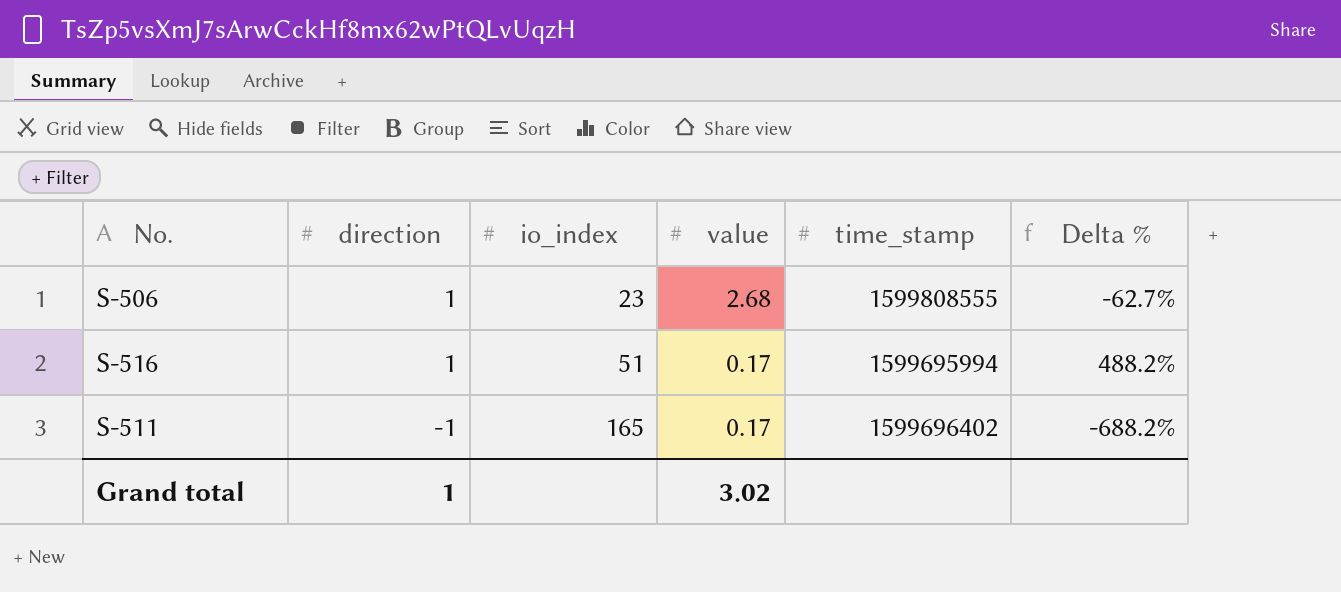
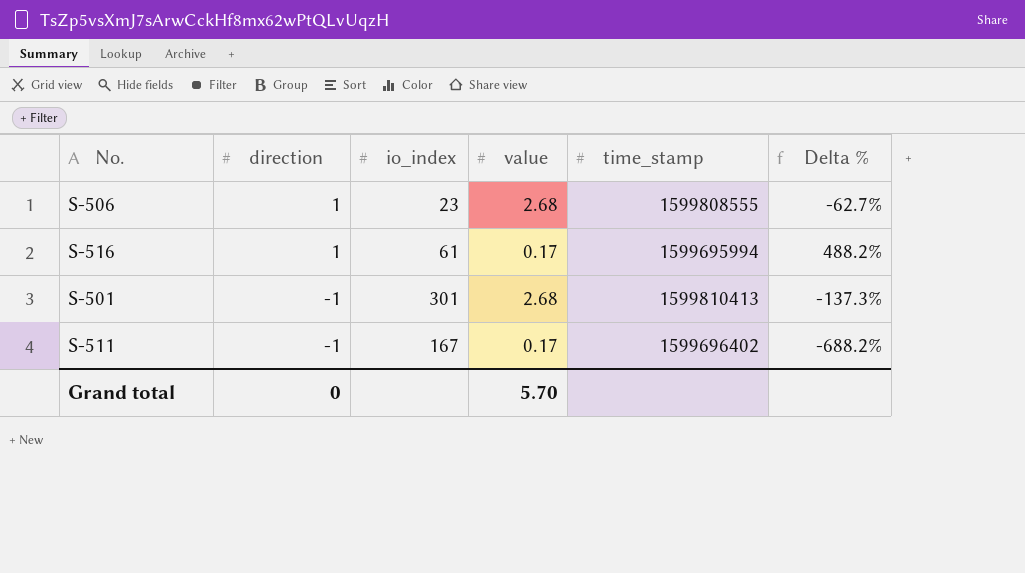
S-516 | io_index: 51 -> 61
row S-501: none -> -1 | 301 | 2.68 | 1599810413 | -137.3%
S-511 | io_index: 165 -> 167
Grand total | direction: 1 -> 0
Grand total | value: 3.02 -> 5.70

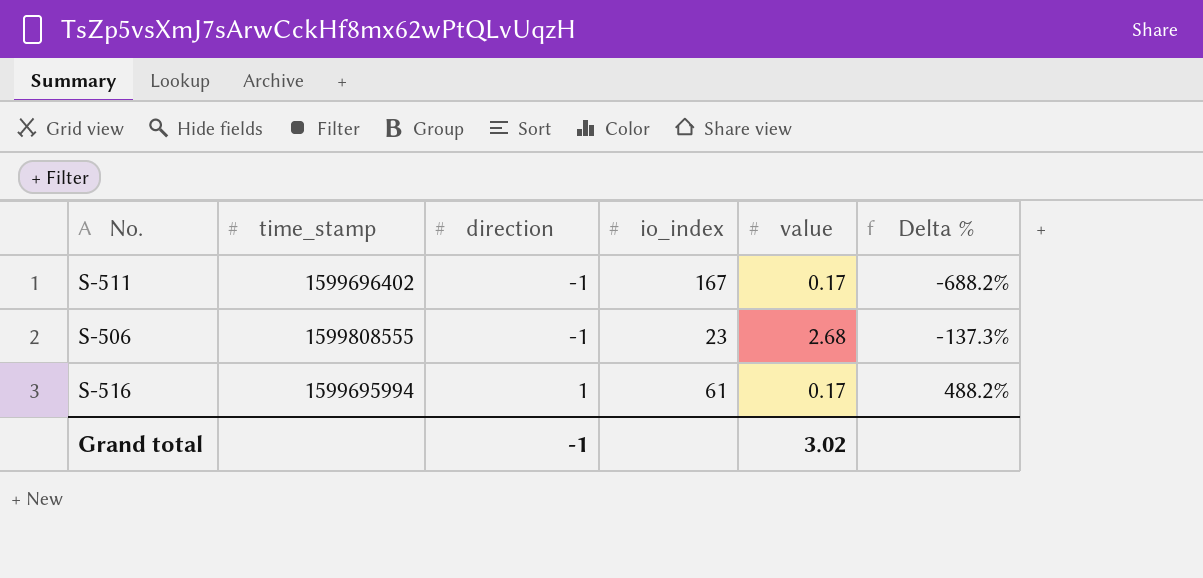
row order: direction descending -> direction ascending
column time_stamp | position: 5 -> 2
row S-501: -1 | 301 | 2.68 | 1599810413 | -137.3% -> none
S-506 | direction: 1 -> -1
S-506 | Delta %: -62.7% -> -137.3%
Grand total | direction: 0 -> -1
Grand total | value: 5.70 -> 3.02

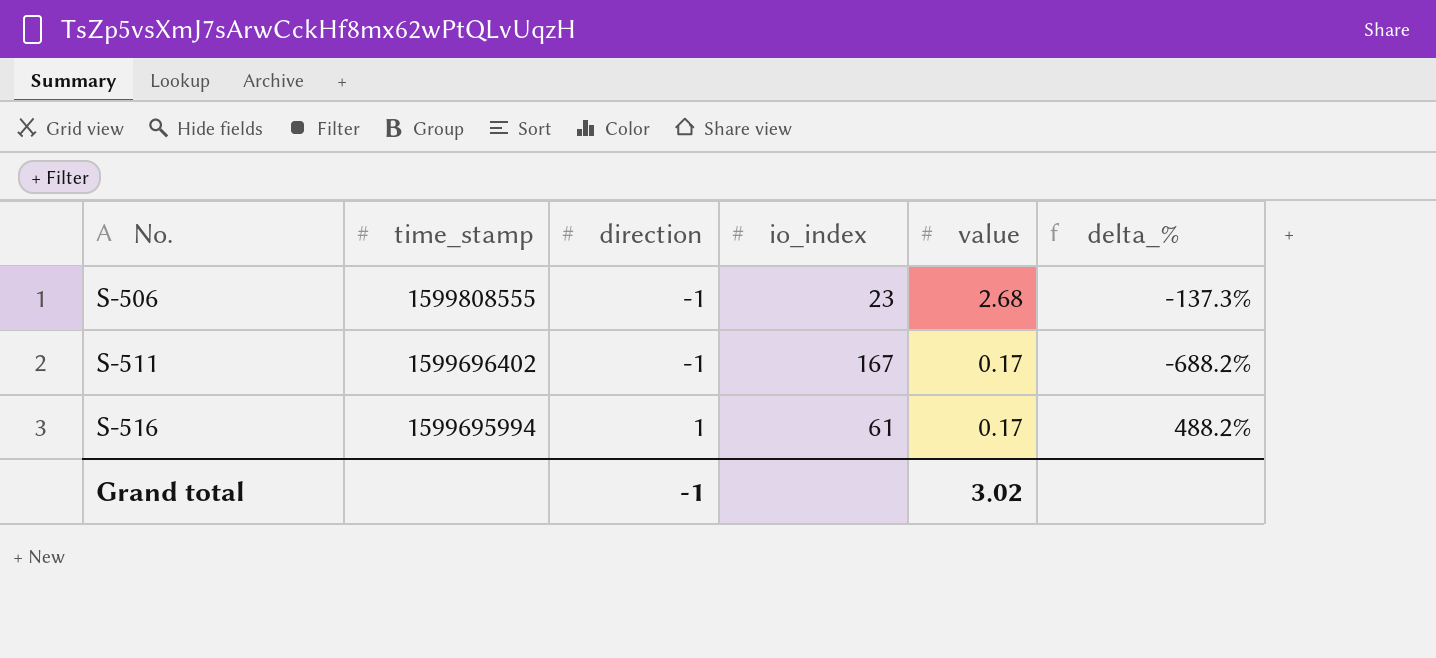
row order: direction ascending -> No. ascending
column name: Delta % -> delta_%

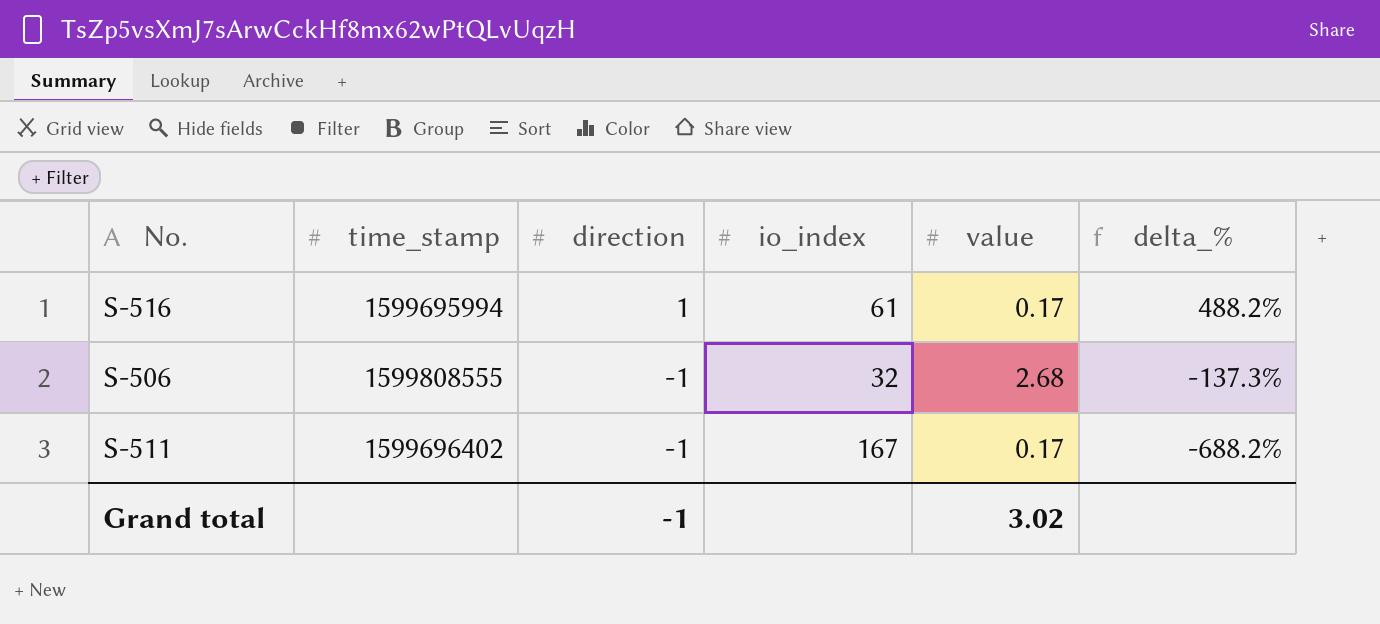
row order: No. ascending -> direction descending
S-506 | io_index: 23 -> 32

